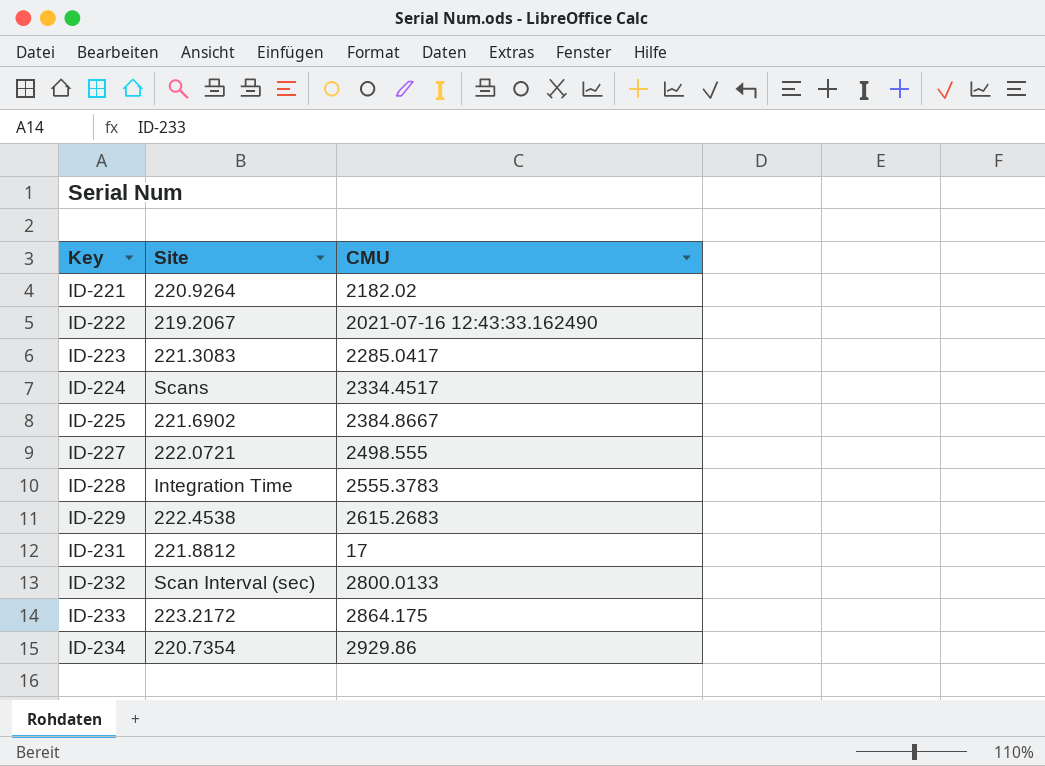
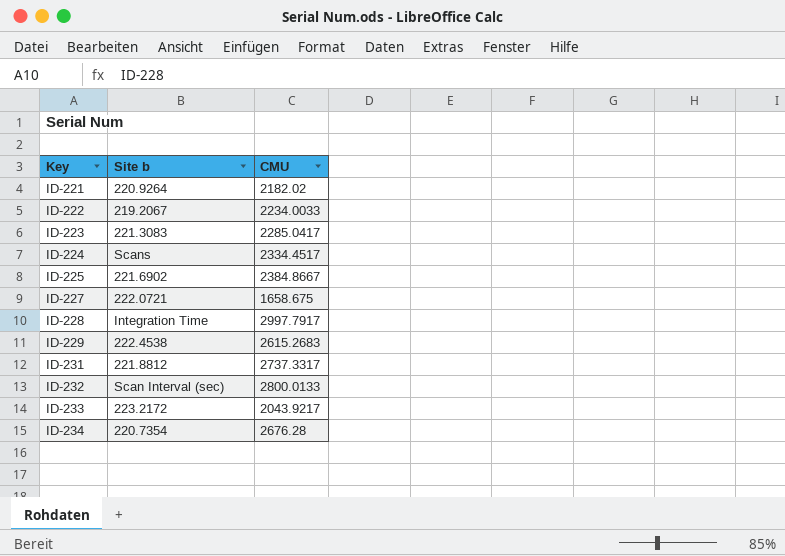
column name: Site -> Site b
ID-222 | CMU: 2021-07-16 12:43:33.162490 -> 2234.0033
ID-227 | CMU: 2498.555 -> 1658.675
ID-228 | CMU: 2555.3783 -> 2997.7917
ID-231 | CMU: 17 -> 2737.3317
ID-233 | CMU: 2864.175 -> 2043.9217
ID-234 | CMU: 2929.86 -> 2676.28

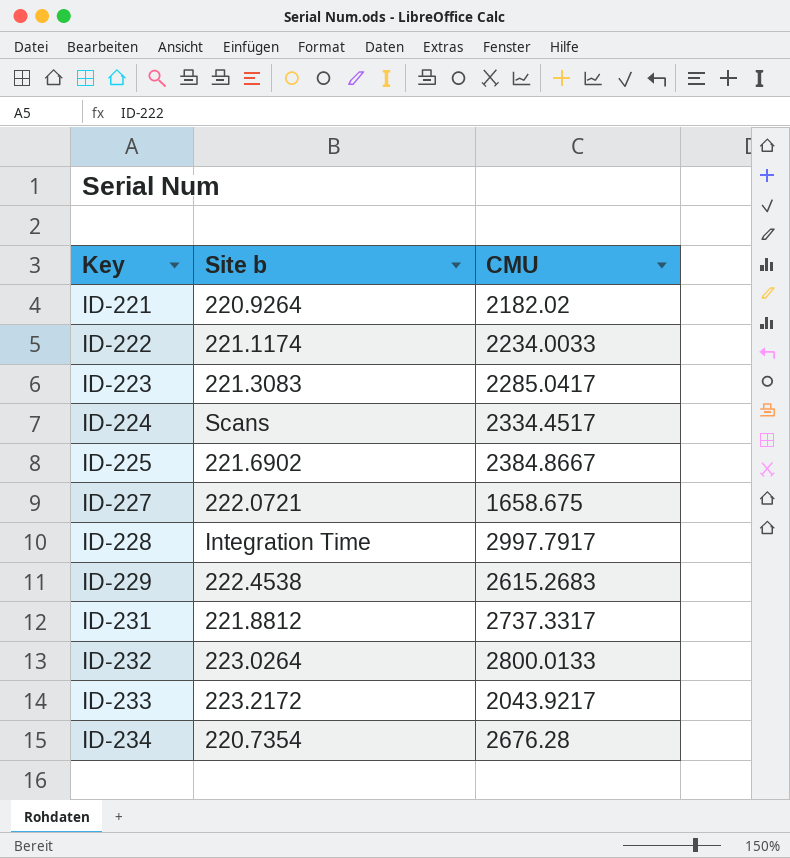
ID-222 | Site b: 219.2067 -> 221.1174
ID-232 | Site b: Scan Interval (sec) -> 223.0264

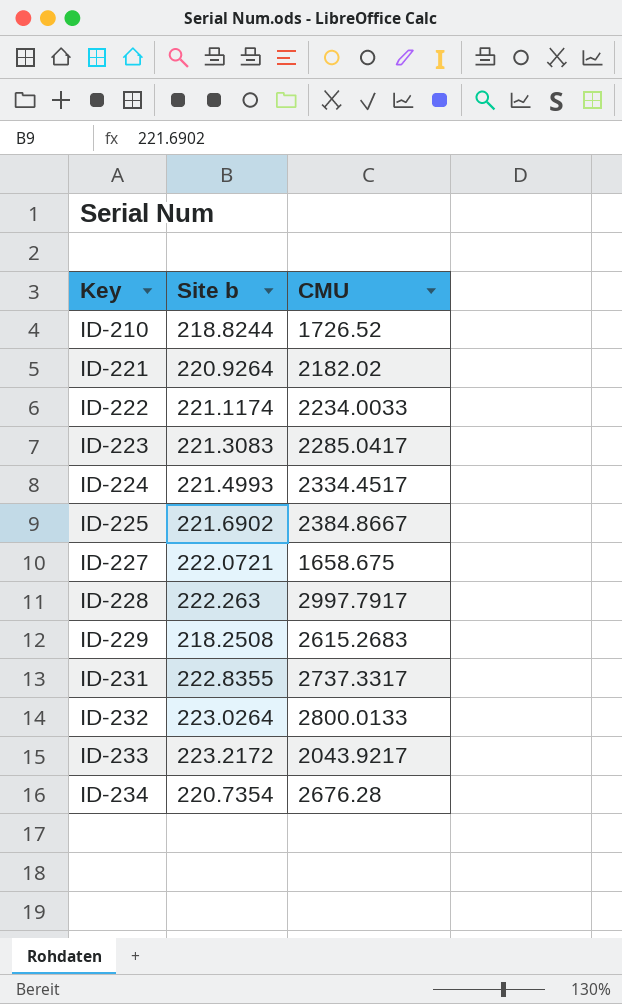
row ID-210: none -> 218.8244 | 1726.52
ID-224 | Site b: Scans -> 221.4993
ID-228 | Site b: Integration Time -> 222.263
ID-229 | Site b: 222.4538 -> 218.2508
ID-231 | Site b: 221.8812 -> 222.8355

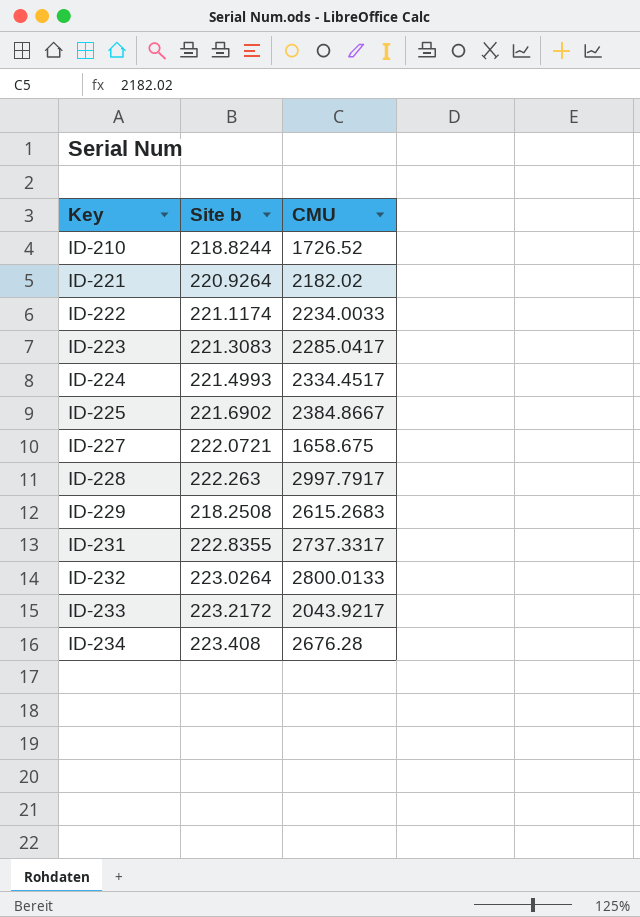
ID-234 | Site b: 220.7354 -> 223.408

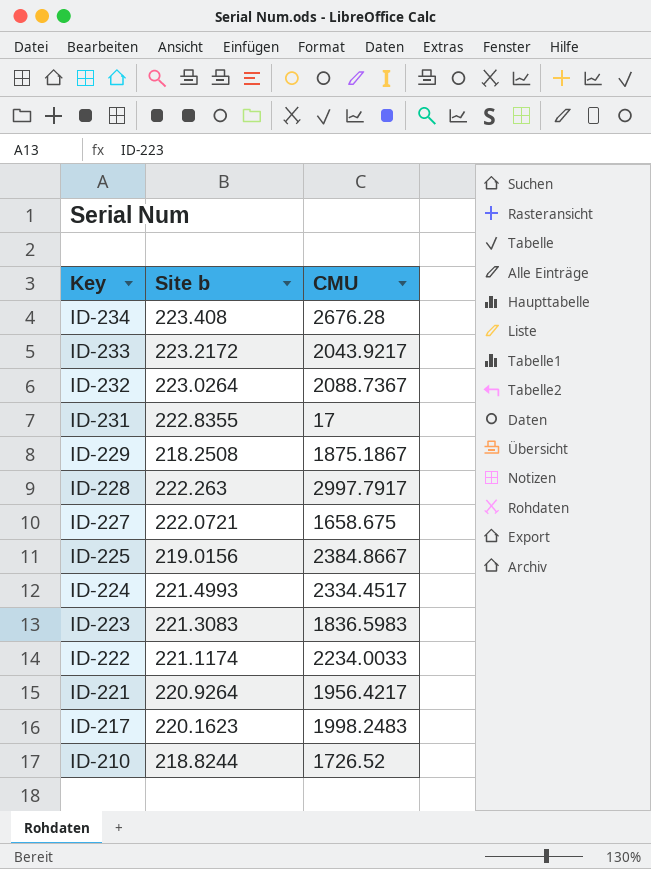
row order: Key ascending -> Key descending
ID-232 | CMU: 2800.0133 -> 2088.7367
ID-231 | CMU: 2737.3317 -> 17
ID-229 | CMU: 2615.2683 -> 1875.1867
ID-225 | Site b: 221.6902 -> 219.0156
ID-223 | CMU: 2285.0417 -> 1836.5983
ID-221 | CMU: 2182.02 -> 1956.4217
row ID-217: none -> 220.1623 | 1998.2483

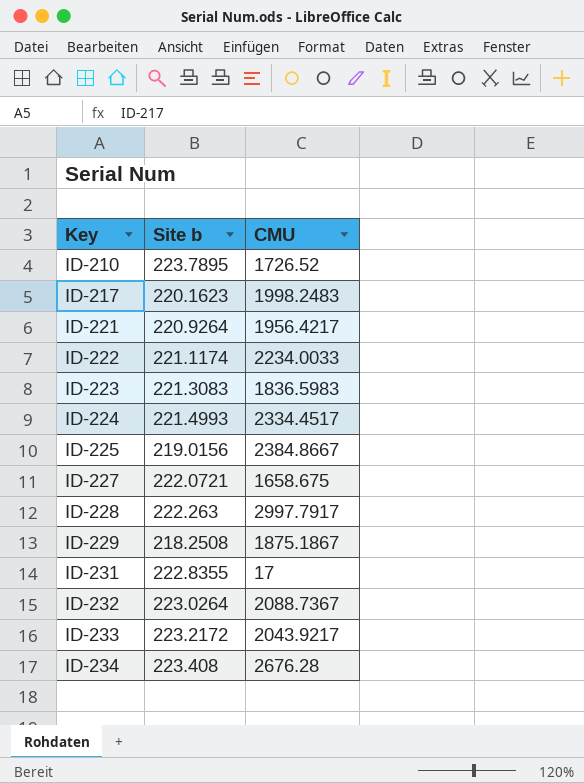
row order: Key descending -> Key ascending
ID-210 | Site b: 218.8244 -> 223.7895

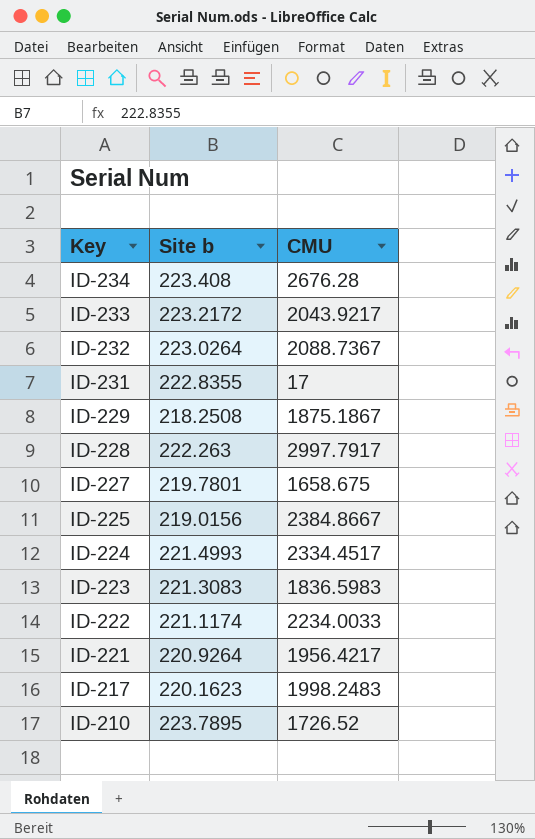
row order: Key ascending -> Key descending
ID-227 | Site b: 222.0721 -> 219.7801

